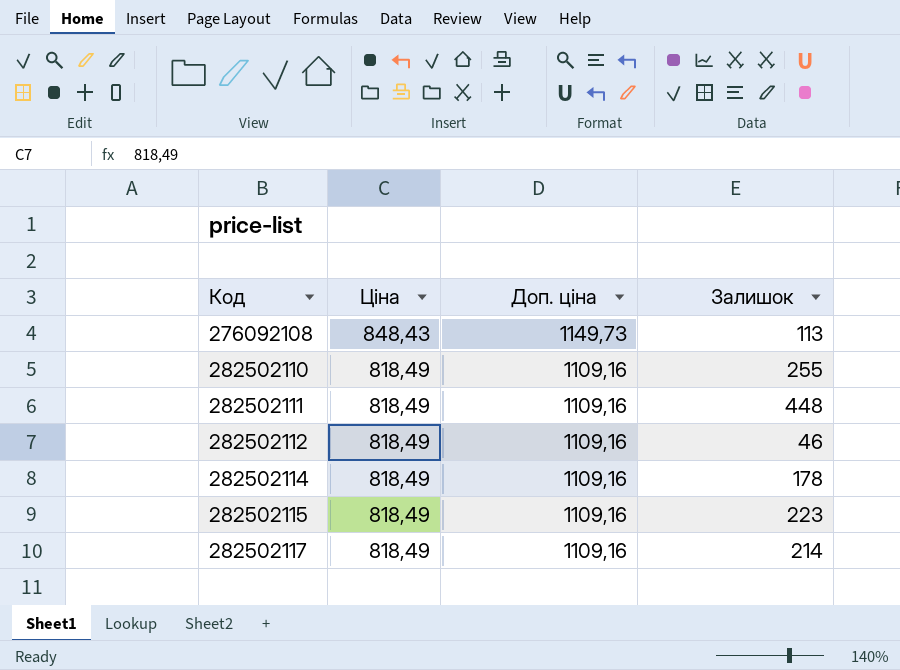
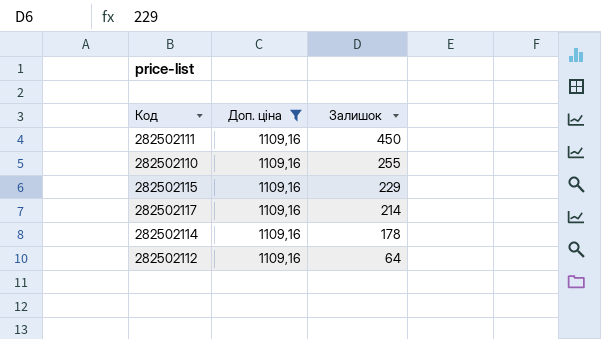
filter: none -> Доп. ціна = 1109,16
row order: Код ascending -> Залишок descending
column Ціна | position: 2 -> none
282502111 | Залишок: 448 -> 450
282502115 | Залишок: 223 -> 229
282502112 | Залишок: 46 -> 64

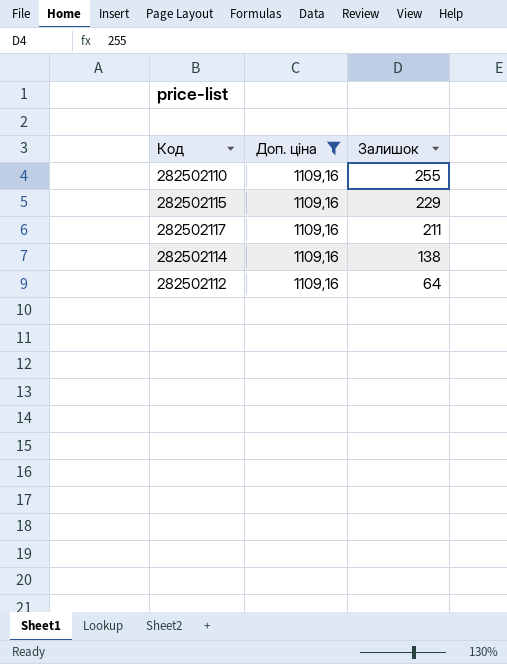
row 282502111: 1109,16 | 450 -> none
282502117 | Залишок: 214 -> 211
282502114 | Залишок: 178 -> 138

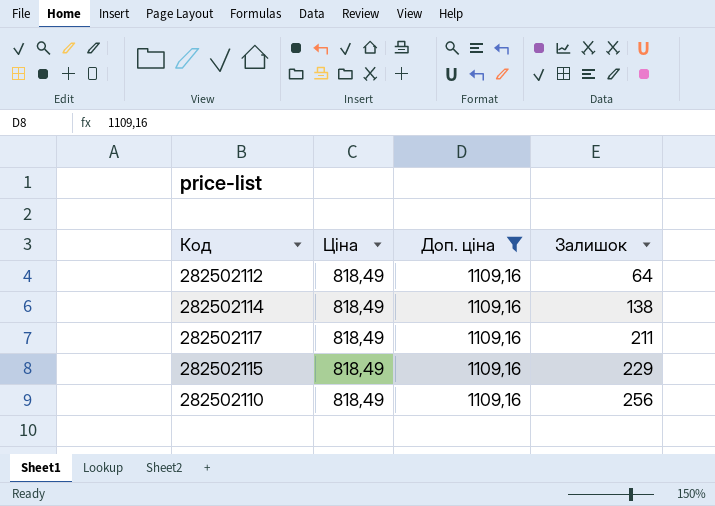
row order: Залишок descending -> Залишок ascending
column Ціна | position: none -> 2
282502110 | Залишок: 255 -> 256

